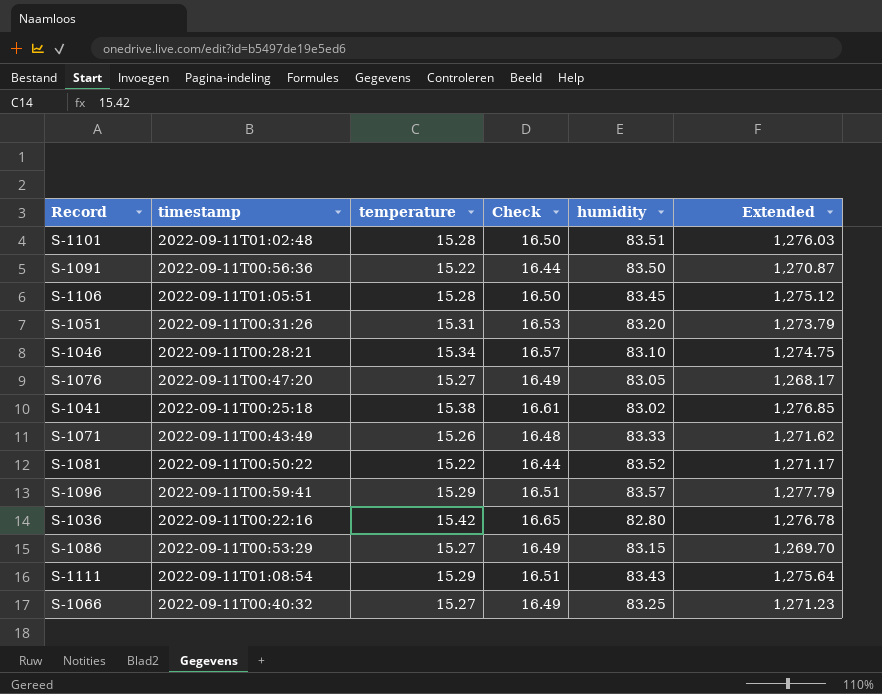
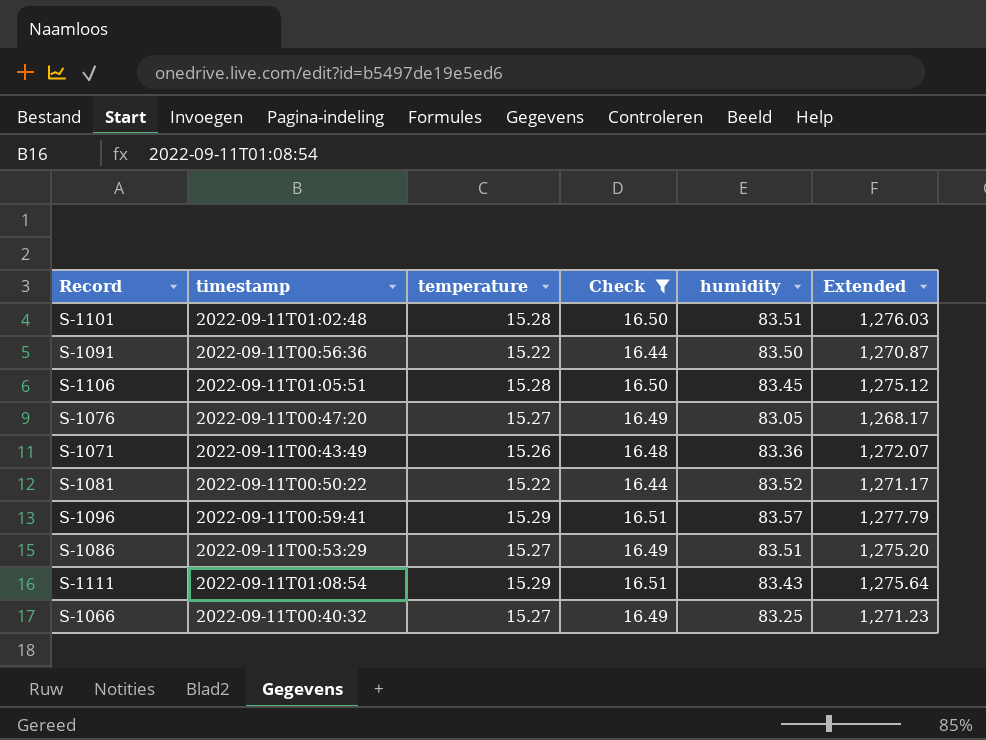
filter: none -> Check <= 16.51
S-1071 | humidity: 83.33 -> 83.36
S-1071 | Extended: 1,271.62 -> 1,272.07
S-1086 | humidity: 83.15 -> 83.51
S-1086 | Extended: 1,269.70 -> 1,275.20

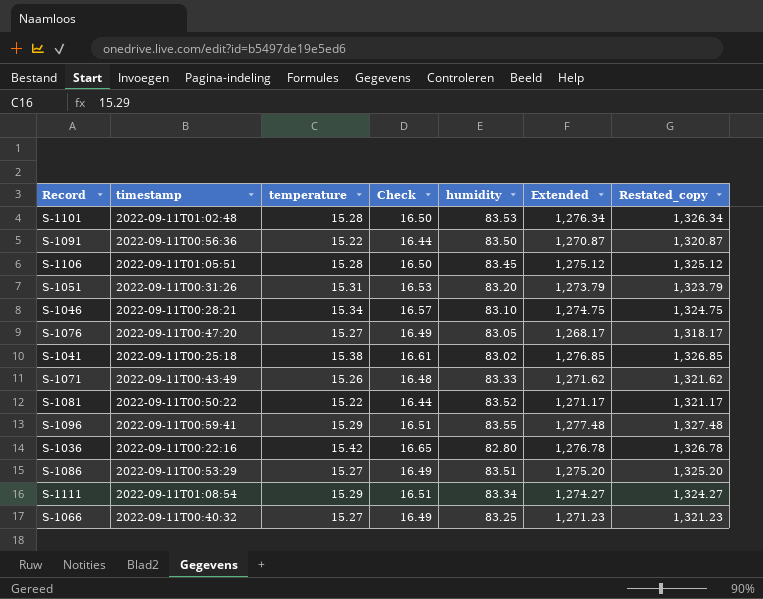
filter: Check <= 16.51 -> none
column Restated_copy | formula: none -> [Extended] + 50
S-1101 | humidity: 83.51 -> 83.53
S-1101 | Extended: 1,276.03 -> 1,276.34
S-1071 | humidity: 83.36 -> 83.33
S-1071 | Extended: 1,272.07 -> 1,271.62
S-1096 | humidity: 83.57 -> 83.55
S-1096 | Extended: 1,277.79 -> 1,277.48
S-1111 | humidity: 83.43 -> 83.34
S-1111 | Extended: 1,275.64 -> 1,274.27

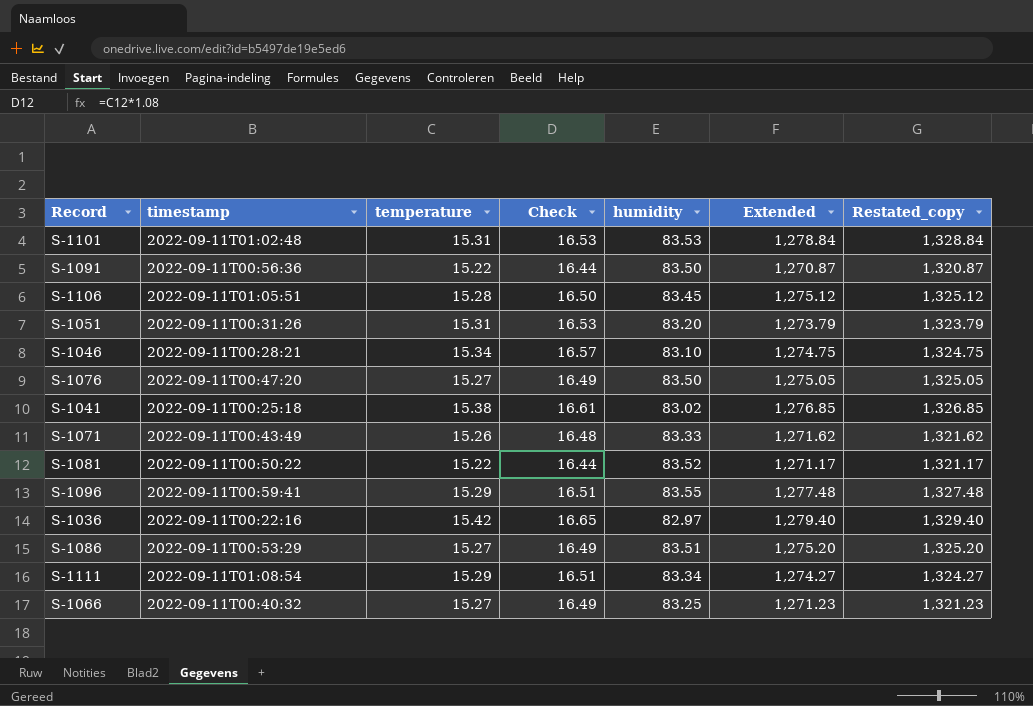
S-1101 | temperature: 15.28 -> 15.31
S-1101 | Check: 16.50 -> 16.53
S-1101 | Extended: 1,276.34 -> 1,278.84
S-1101 | Restated_copy: 1,326.34 -> 1,328.84
S-1076 | humidity: 83.05 -> 83.50
S-1076 | Extended: 1,268.17 -> 1,275.05
S-1076 | Restated_copy: 1,318.17 -> 1,325.05
S-1036 | humidity: 82.80 -> 82.97
S-1036 | Extended: 1,276.78 -> 1,279.40
S-1036 | Restated_copy: 1,326.78 -> 1,329.40

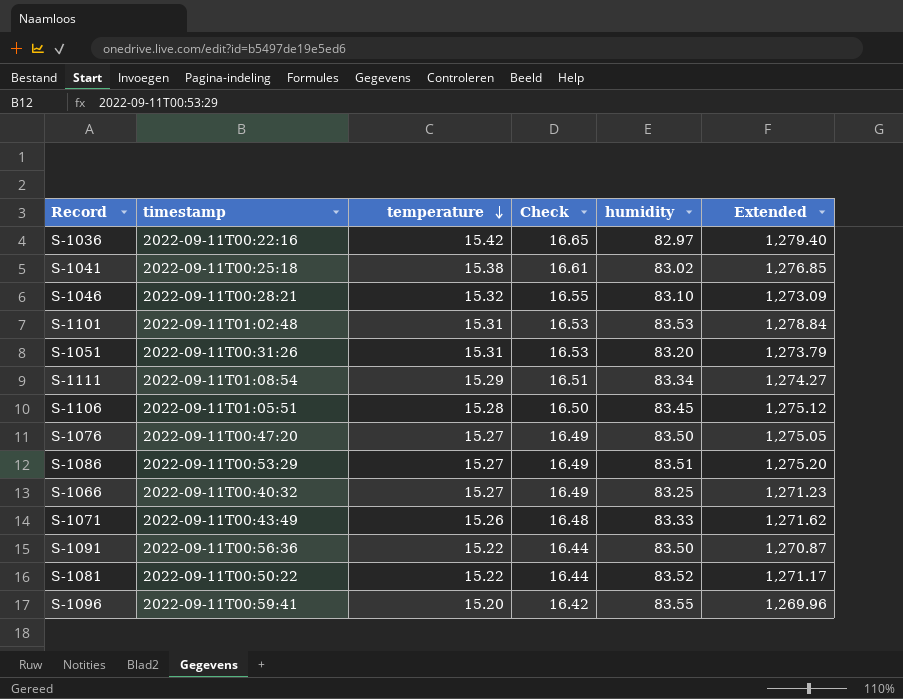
row order: none -> temperature descending
column Restated_copy | formula: [Extended] + 50 -> none
S-1046 | temperature: 15.34 -> 15.32
S-1046 | Check: 16.57 -> 16.55
S-1046 | Extended: 1,274.75 -> 1,273.09
S-1096 | temperature: 15.29 -> 15.20
S-1096 | Check: 16.51 -> 16.42
S-1096 | Extended: 1,277.48 -> 1,269.96

